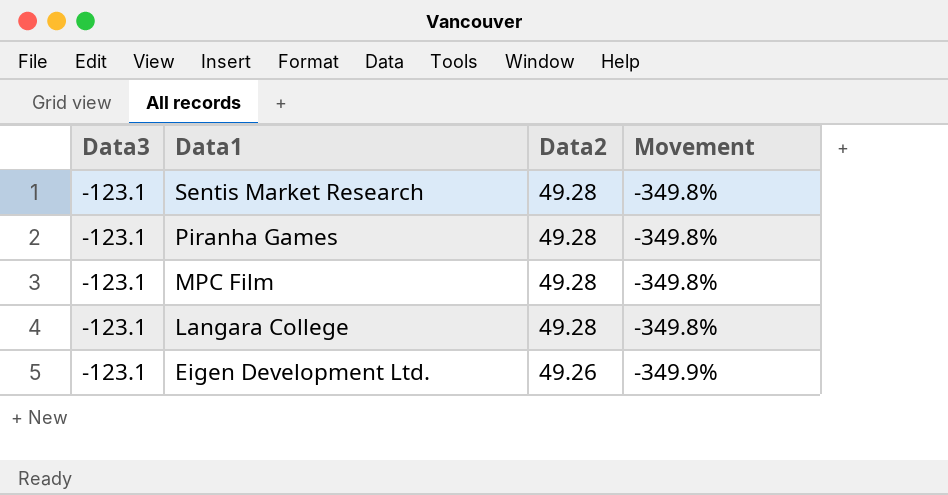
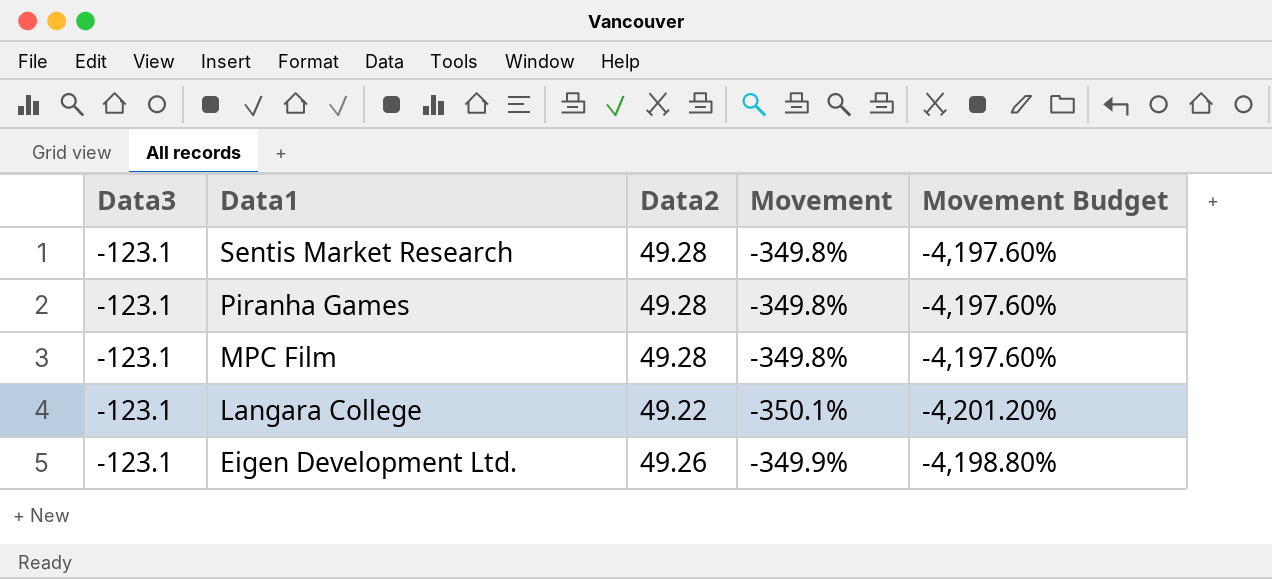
column Movement Budget | formula: none -> [Movement] * 12
Langara College | Data2: 49.28 -> 49.22
Langara College | Movement: -349.8% -> -350.1%

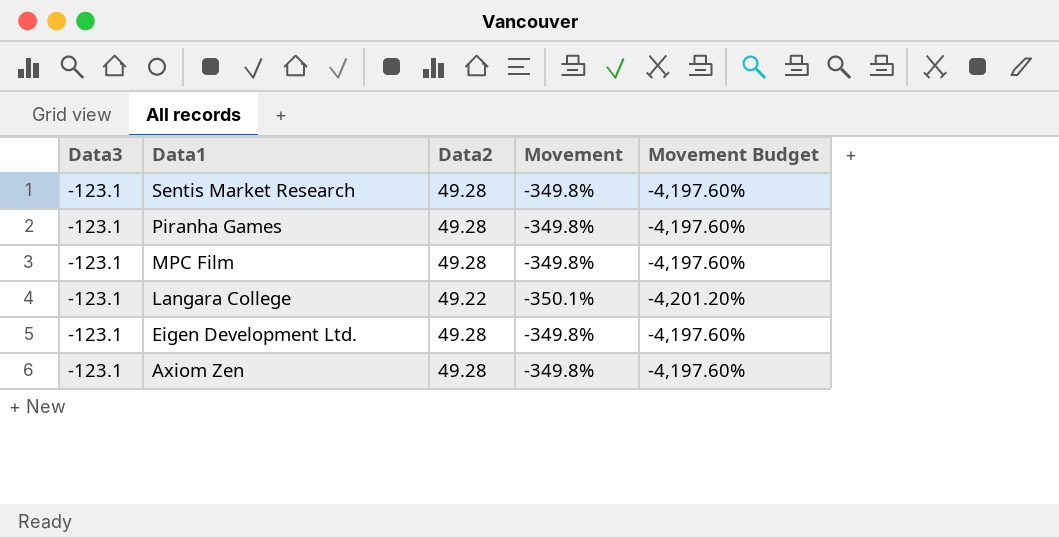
Eigen Development Ltd. | Data2: 49.26 -> 49.28
Eigen Development Ltd. | Movement: -349.9% -> -349.8%
Eigen Development Ltd. | Movement Budget: -4,198.80% -> -4,197.60%
row Axiom Zen: none -> -123.1 | 49.28 | -349.8% | -4,197.60%

